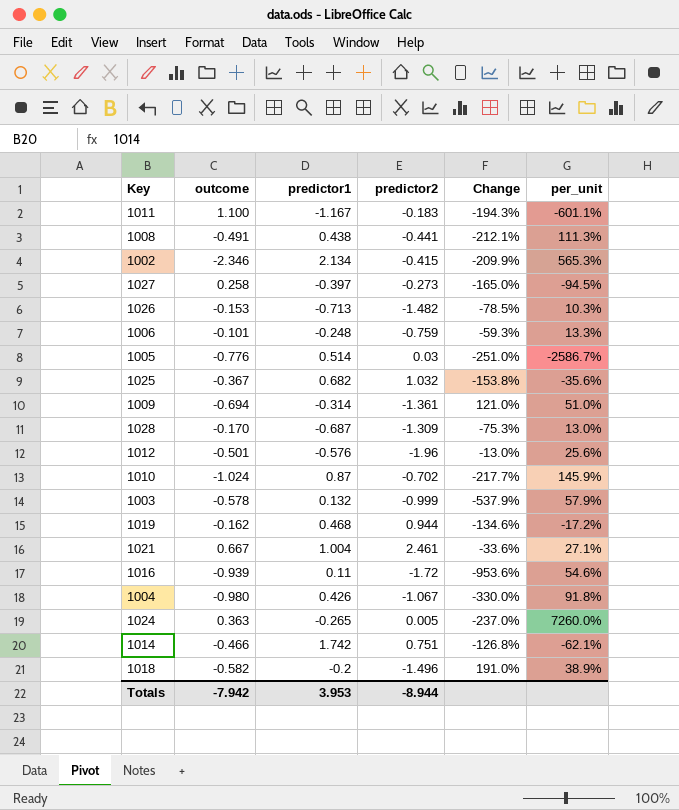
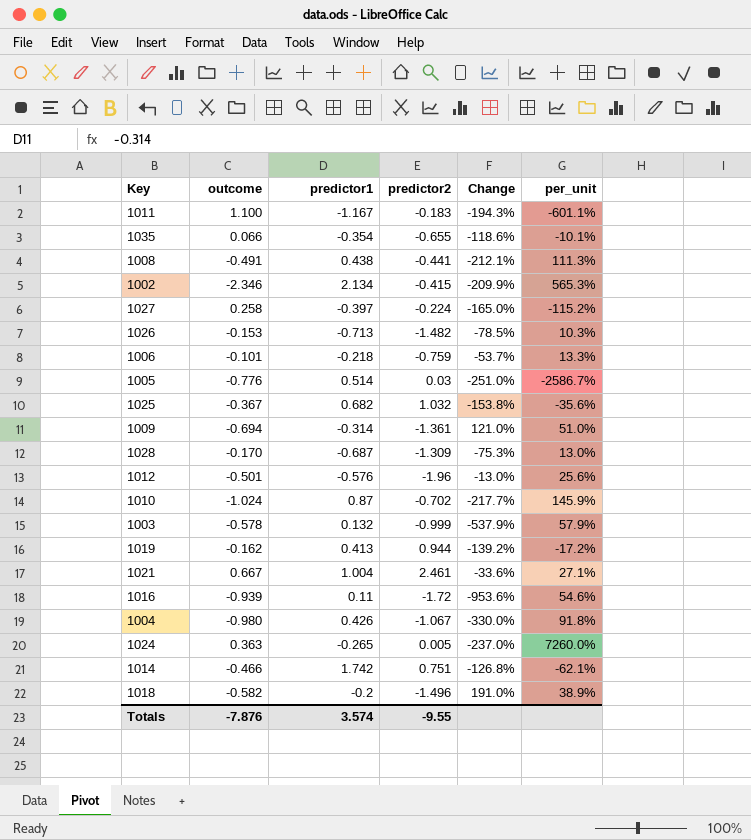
row 1035: none -> 0.066 | -0.354 | -0.655 | -118.6% | -10.1%
1027 | predictor2: -0.273 -> -0.224
1027 | per_unit: -94.5% -> -115.2%
1006 | predictor1: -0.248 -> -0.218
1006 | Change: -59.3% -> -53.7%
1019 | predictor1: 0.468 -> 0.413
1019 | Change: -134.6% -> -139.2%
Totals | outcome: -7.942 -> -7.876
Totals | predictor1: 3.953 -> 3.574
Totals | predictor2: -8.944 -> -9.55

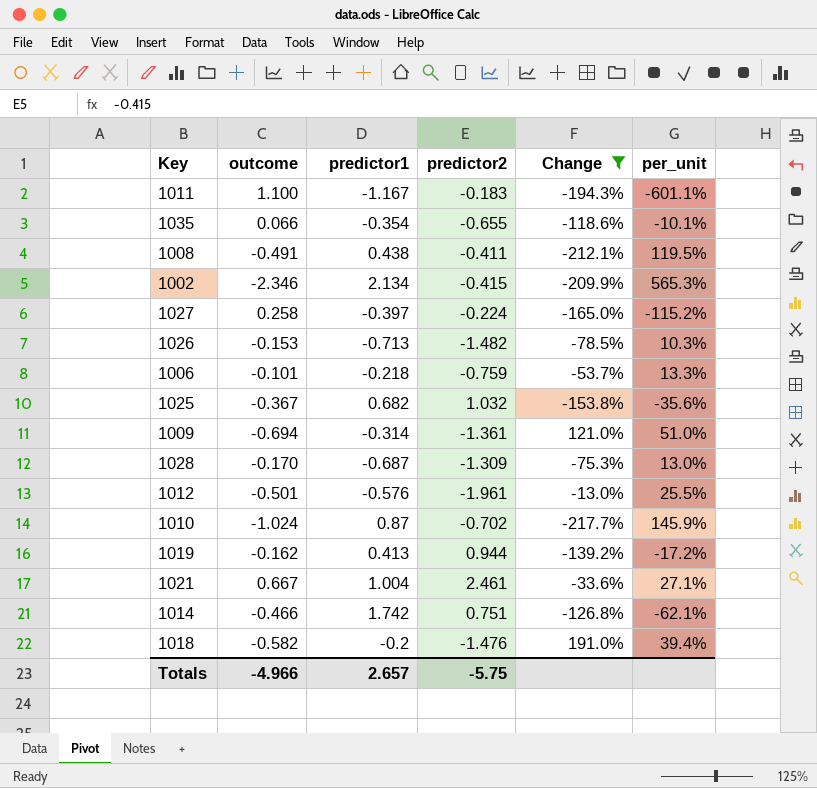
filter: none -> Change >= -217.7%
1008 | predictor2: -0.441 -> -0.411
1008 | per_unit: 111.3% -> 119.5%
1012 | predictor2: -1.96 -> -1.961
1012 | per_unit: 25.6% -> 25.5%
1018 | predictor2: -1.496 -> -1.476
1018 | per_unit: 38.9% -> 39.4%
Totals | outcome: -7.876 -> -4.966
Totals | predictor1: 3.574 -> 2.657
Totals | predictor2: -9.55 -> -5.75

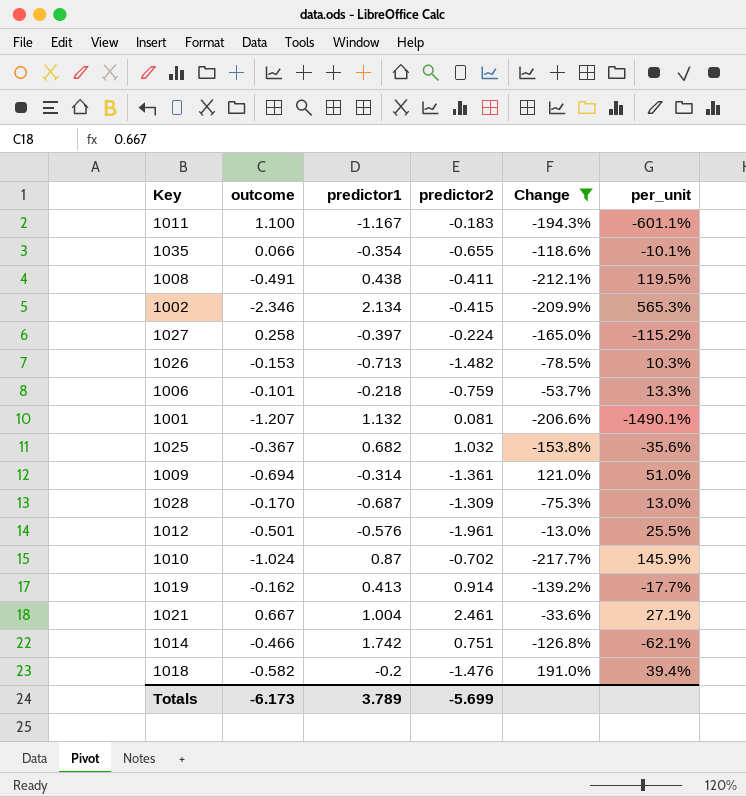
row 1001: none -> -1.207 | 1.132 | 0.081 | -206.6% | -1490.1%
1019 | predictor2: 0.944 -> 0.914
1019 | per_unit: -17.2% -> -17.7%
Totals | outcome: -4.966 -> -6.173
Totals | predictor1: 2.657 -> 3.789
Totals | predictor2: -5.75 -> -5.699

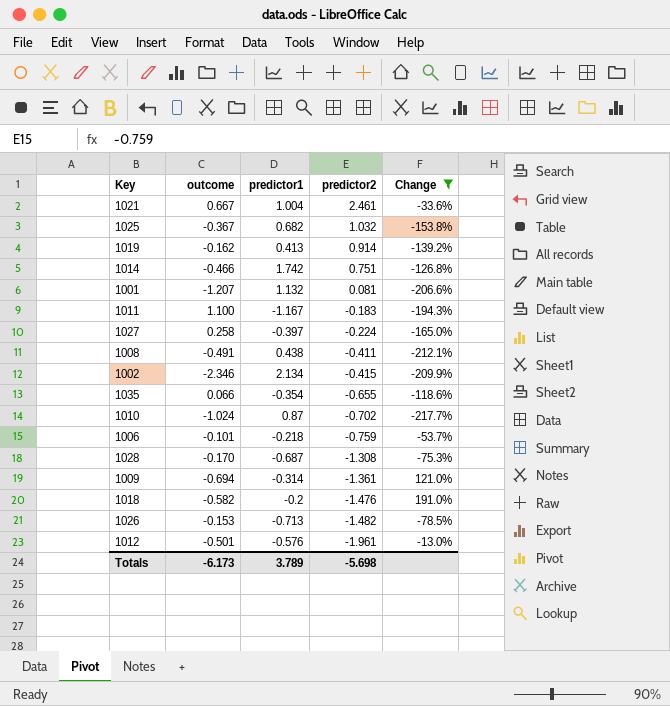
row order: none -> predictor2 descending
column per_unit | formula: [outcome] / [predictor2] -> none
1028 | predictor2: -1.309 -> -1.308
Totals | predictor2: -5.699 -> -5.698

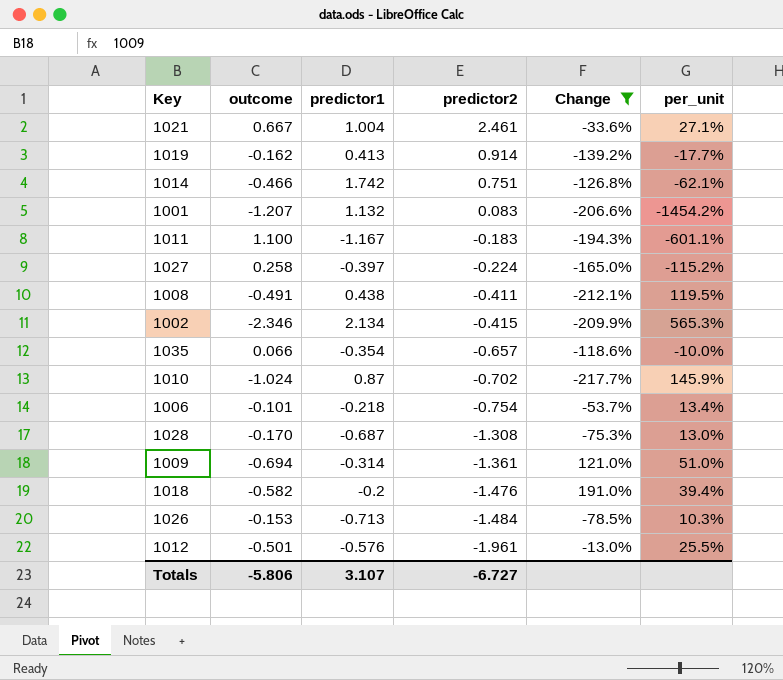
column per_unit | formula: none -> [outcome] / [predictor2]
row 1025: -0.367 | 0.682 | 1.032 | -153.8% -> none
1001 | predictor2: 0.081 -> 0.083
1035 | predictor2: -0.655 -> -0.657
1006 | predictor2: -0.759 -> -0.754
1026 | predictor2: -1.482 -> -1.484
Totals | outcome: -6.173 -> -5.806
Totals | predictor1: 3.789 -> 3.107
Totals | predictor2: -5.698 -> -6.727

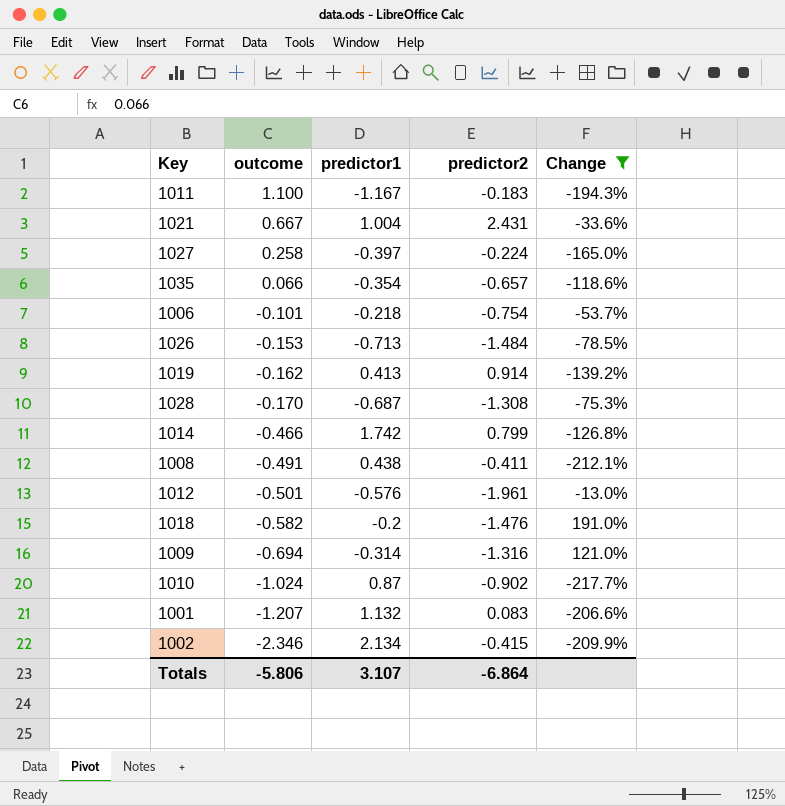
row order: predictor2 descending -> outcome descending
column per_unit | formula: [outcome] / [predictor2] -> none
1021 | predictor2: 2.461 -> 2.431
1014 | predictor2: 0.751 -> 0.799
1009 | predictor2: -1.361 -> -1.316
1010 | predictor2: -0.702 -> -0.902
Totals | predictor2: -6.727 -> -6.864

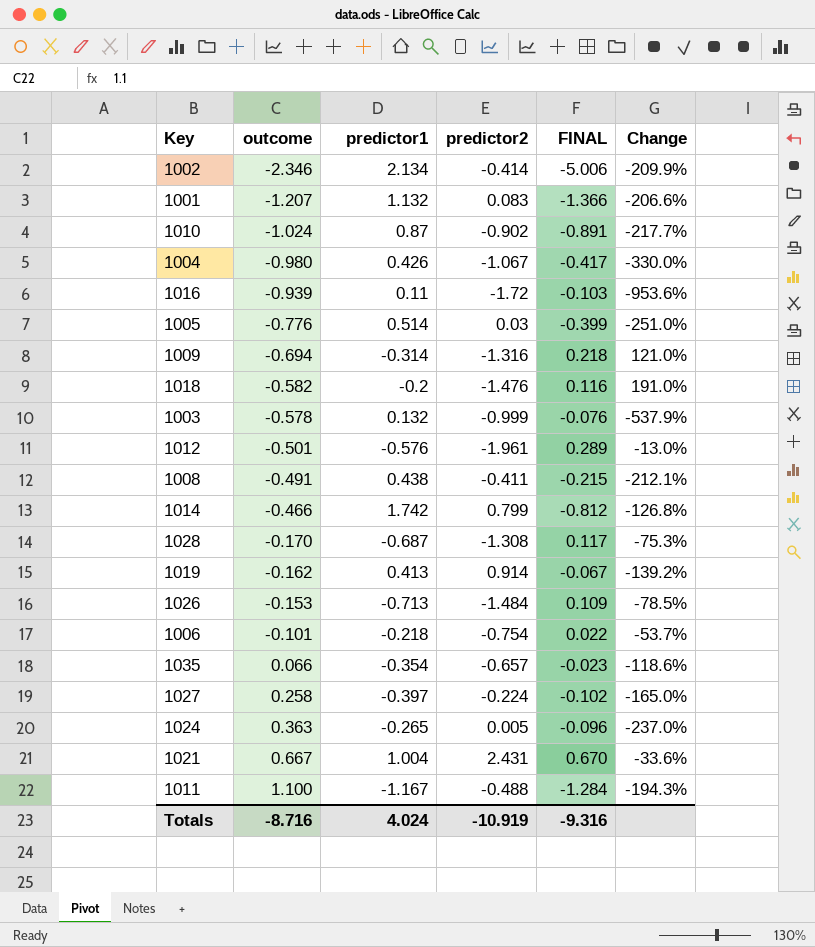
filter: Change >= -217.7% -> none
row order: outcome descending -> outcome ascending
column FINAL | formula: none -> [outcome] * [predictor1]
1002 | predictor2: -0.415 -> -0.414
1011 | predictor2: -0.183 -> -0.488
Totals | outcome: -5.806 -> -8.716
Totals | predictor1: 3.107 -> 4.024
Totals | predictor2: -6.864 -> -10.919

